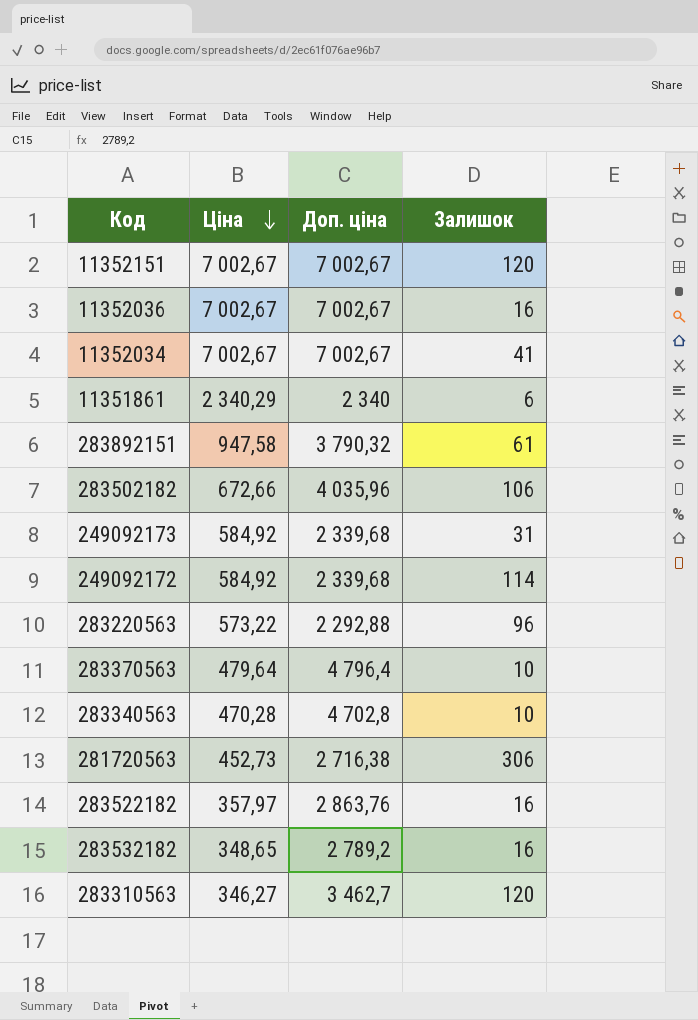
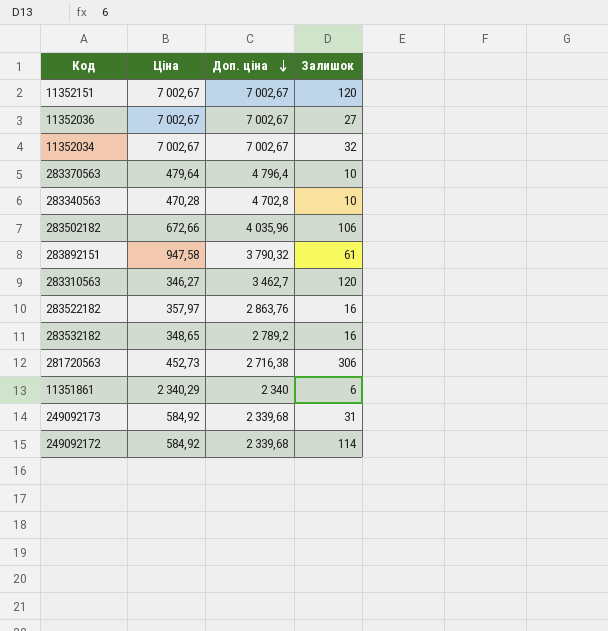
row order: Ціна descending -> Доп. ціна descending
row 283220563: 573,22 | 2 292,88 | 96 -> none
11352036 | Залишок: 16 -> 27
11352034 | Залишок: 41 -> 32

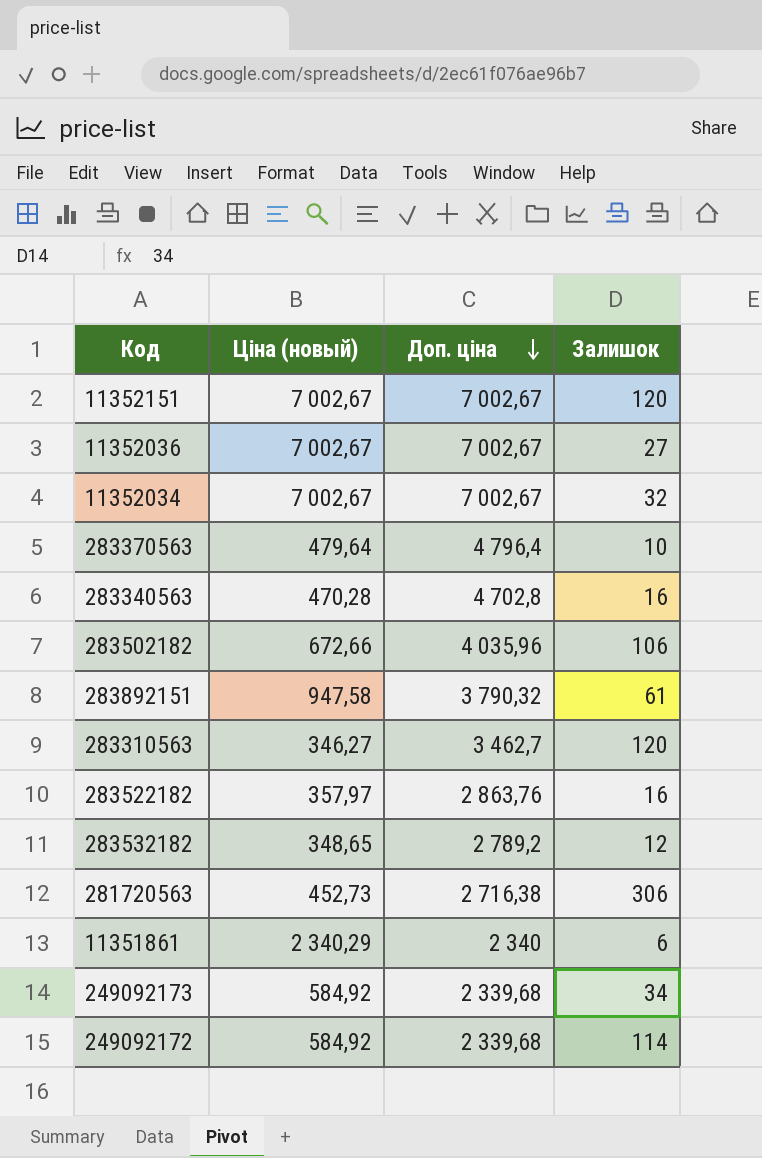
column name: Ціна -> Ціна (новый)
283340563 | Залишок: 10 -> 16
283532182 | Залишок: 16 -> 12
249092173 | Залишок: 31 -> 34

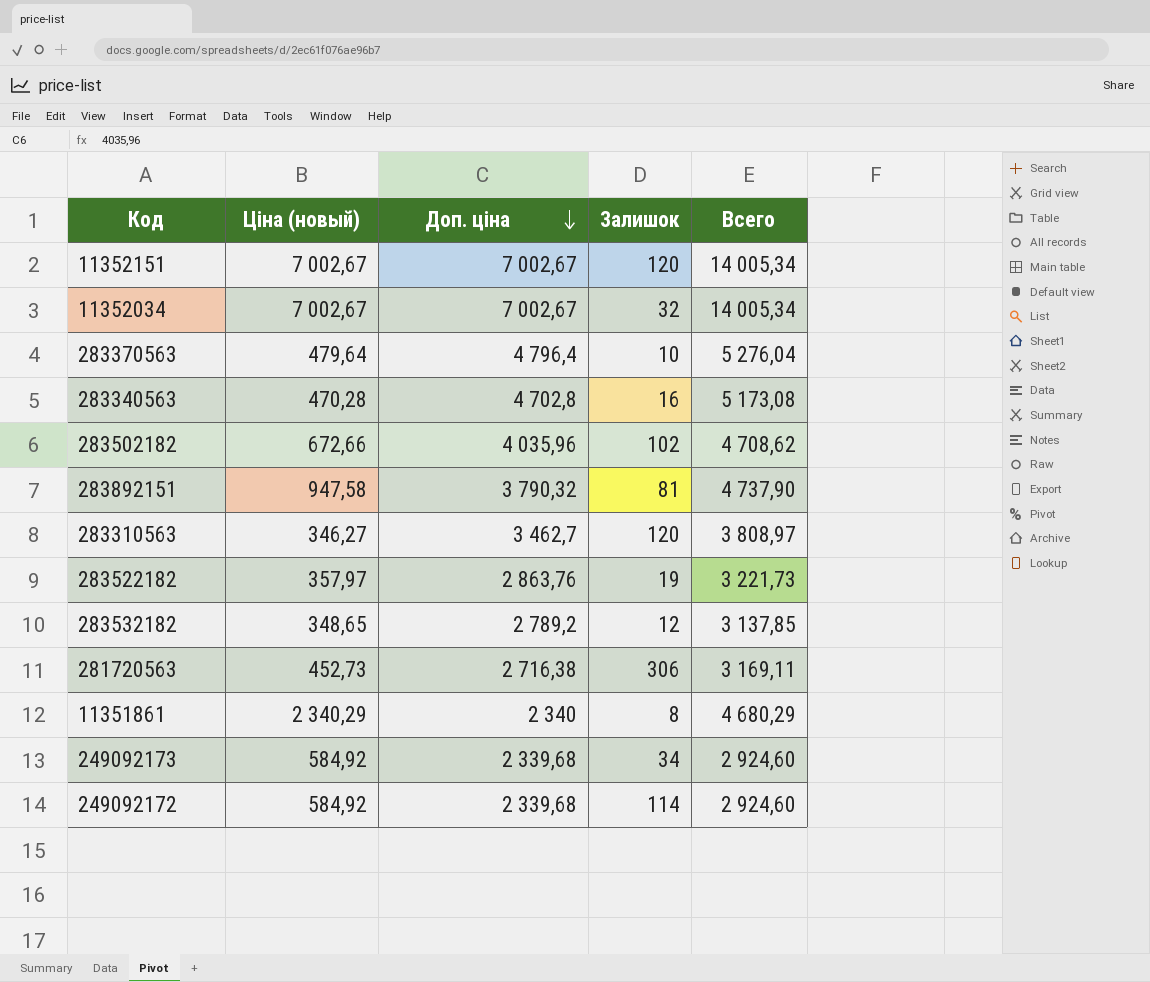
column Всего | formula: none -> [Ціна (новый)] + [Доп. ціна]
row 11352036: 7 002,67 | 7 002,67 | 27 -> none
283502182 | Залишок: 106 -> 102
283892151 | Залишок: 61 -> 81
283522182 | Залишок: 16 -> 19
11351861 | Залишок: 6 -> 8

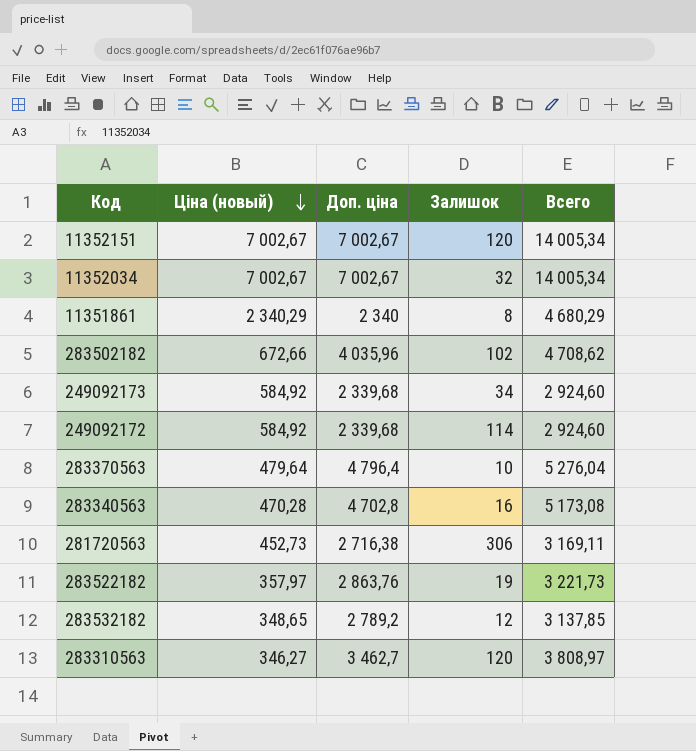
row order: Доп. ціна descending -> Ціна (новый) descending
row 283892151: 947,58 | 3 790,32 | 81 | 4 737,90 -> none

